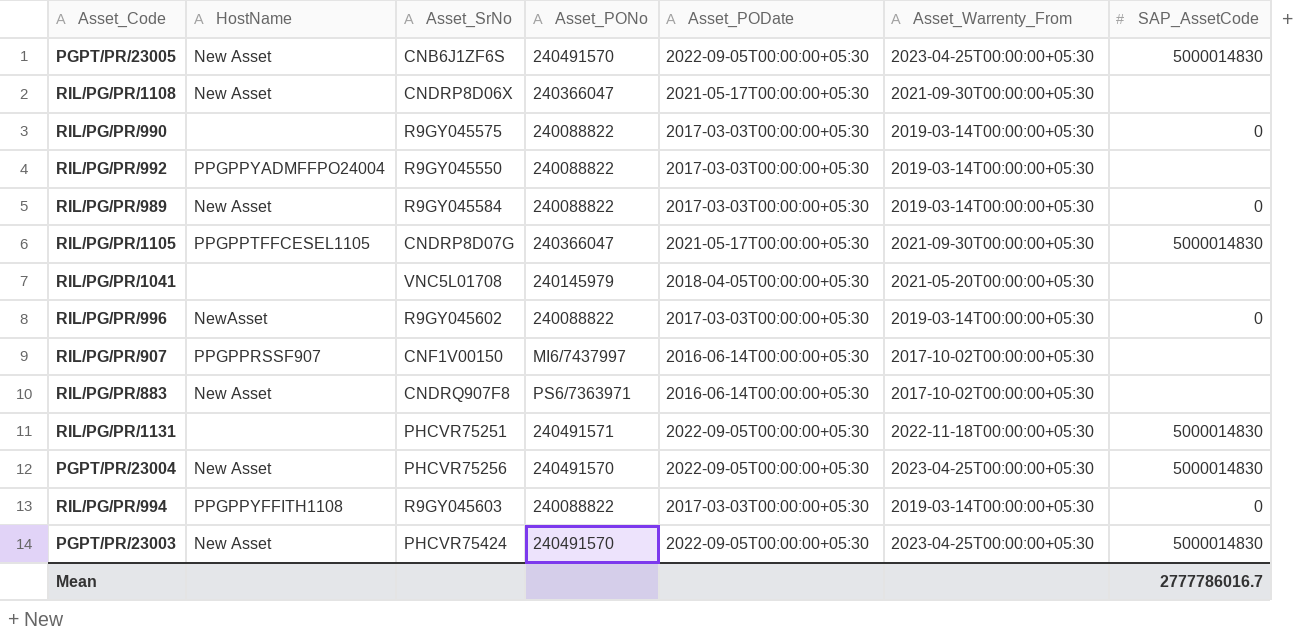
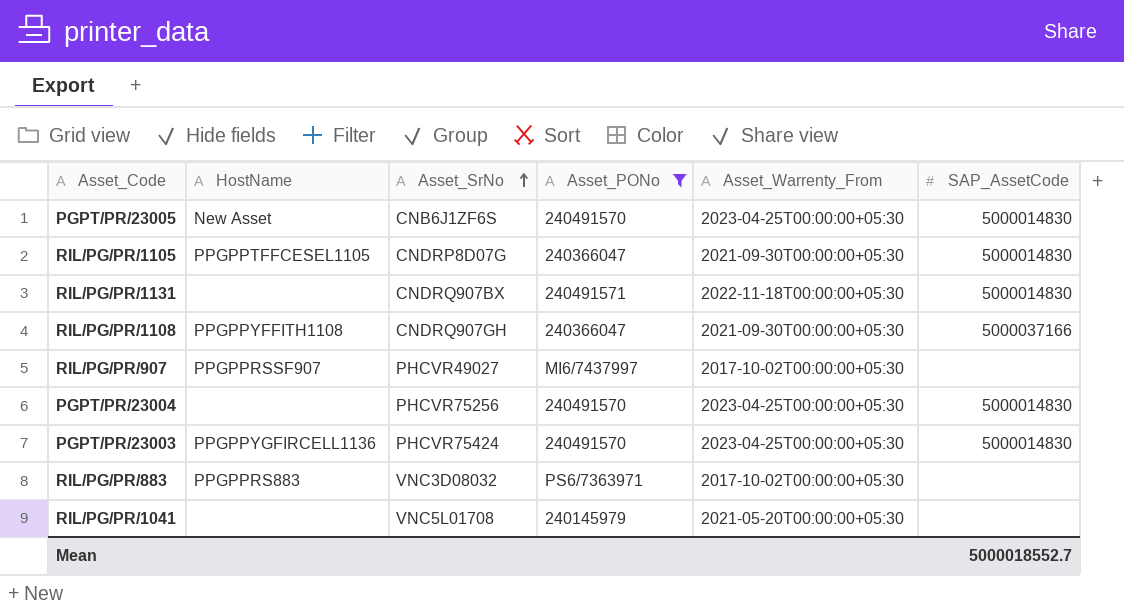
filter: none -> Asset_PONo != 240088822
row order: none -> Asset_SrNo ascending
column Asset_PODate | position: 5 -> none
RIL/PG/PR/1131 | Asset_SrNo: PHCVR75251 -> CNDRQ907BX
RIL/PG/PR/1108 | HostName: New Asset -> PPGPPYFFITH1108
RIL/PG/PR/1108 | Asset_SrNo: CNDRP8D06X -> CNDRQ907GH
RIL/PG/PR/1108 | SAP_AssetCode: none -> 5000037166
RIL/PG/PR/907 | Asset_SrNo: CNF1V00150 -> PHCVR49027
PGPT/PR/23004 | HostName: New Asset -> none
PGPT/PR/23003 | HostName: New Asset -> PPGPPYGFIRCELL1136
RIL/PG/PR/883 | HostName: New Asset -> PPGPPRS883
RIL/PG/PR/883 | Asset_SrNo: CNDRQ907F8 -> VNC3D08032
Mean | SAP_AssetCode: 2777786016.7 -> 5000018552.7

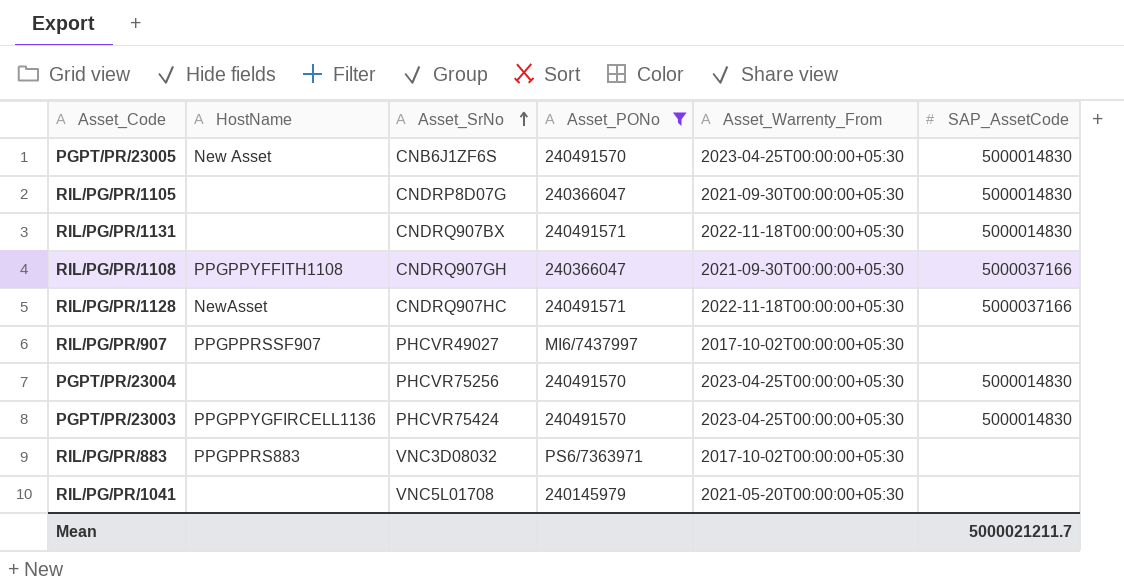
RIL/PG/PR/1105 | HostName: PPGPPTFFCESEL1105 -> none
row RIL/PG/PR/1128: none -> NewAsset | CNDRQ907HC | 240491571 | 2022-11-18T00:00:00+05:30 | 5000037166
Mean | SAP_AssetCode: 5000018552.7 -> 5000021211.7

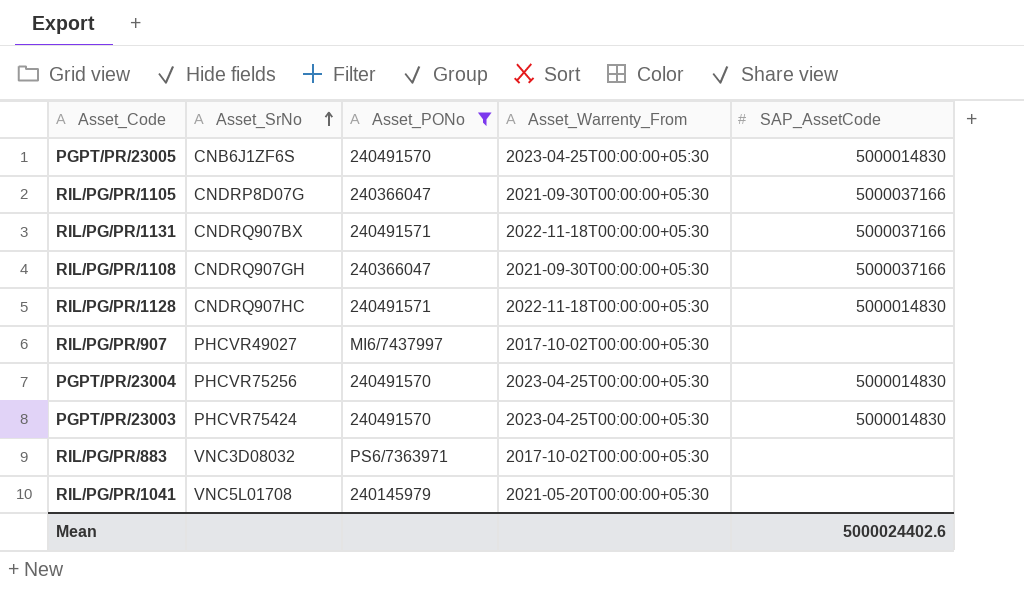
column HostName | position: 2 -> none
RIL/PG/PR/1105 | SAP_AssetCode: 5000014830 -> 5000037166
RIL/PG/PR/1131 | SAP_AssetCode: 5000014830 -> 5000037166
RIL/PG/PR/1128 | SAP_AssetCode: 5000037166 -> 5000014830
Mean | SAP_AssetCode: 5000021211.7 -> 5000024402.6

